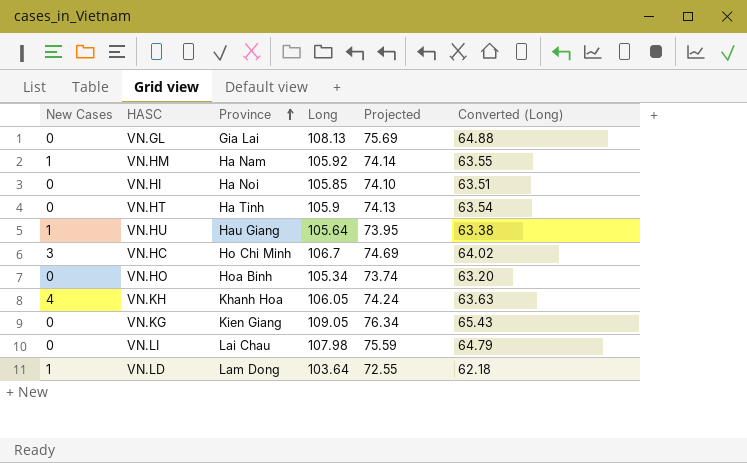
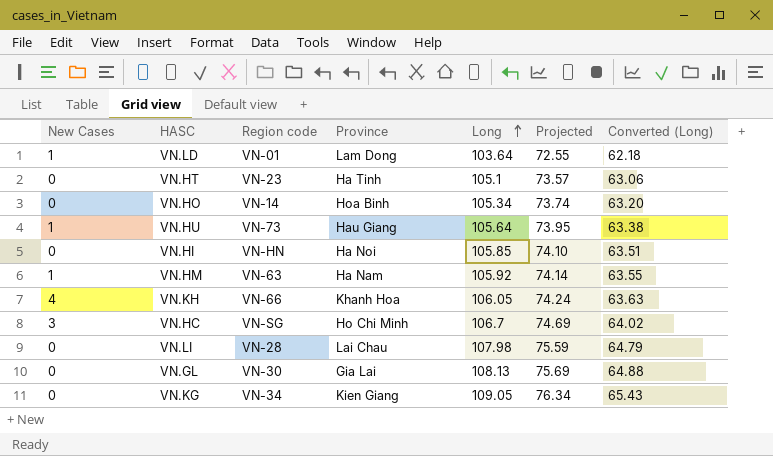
row order: Province ascending -> Long ascending
column Region code | position: none -> 3
VN.HT | Long: 105.9 -> 105.1
VN.HT | Projected: 74.13 -> 73.57
VN.HT | Converted (Long): 63.54 -> 63.06

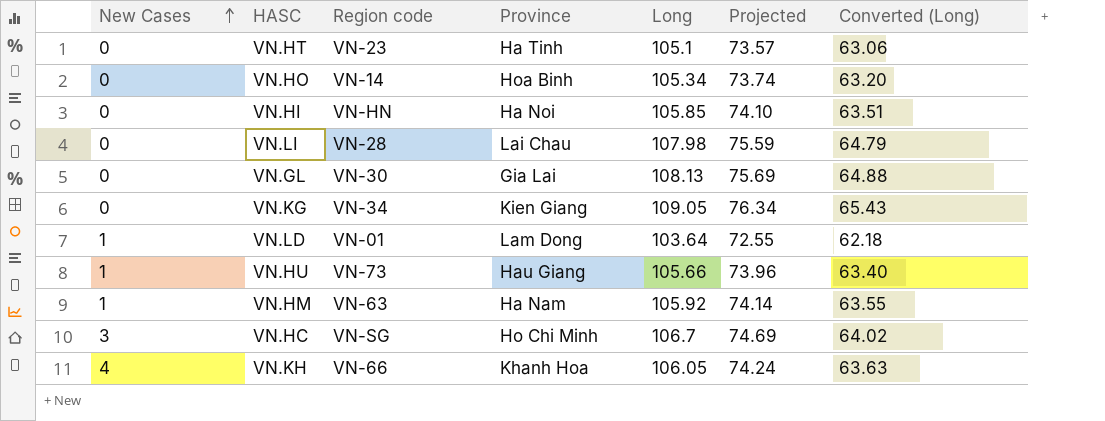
row order: Long ascending -> New Cases ascending
VN.HU | Long: 105.64 -> 105.66
VN.HU | Projected: 73.95 -> 73.96
VN.HU | Converted (Long): 63.38 -> 63.40

